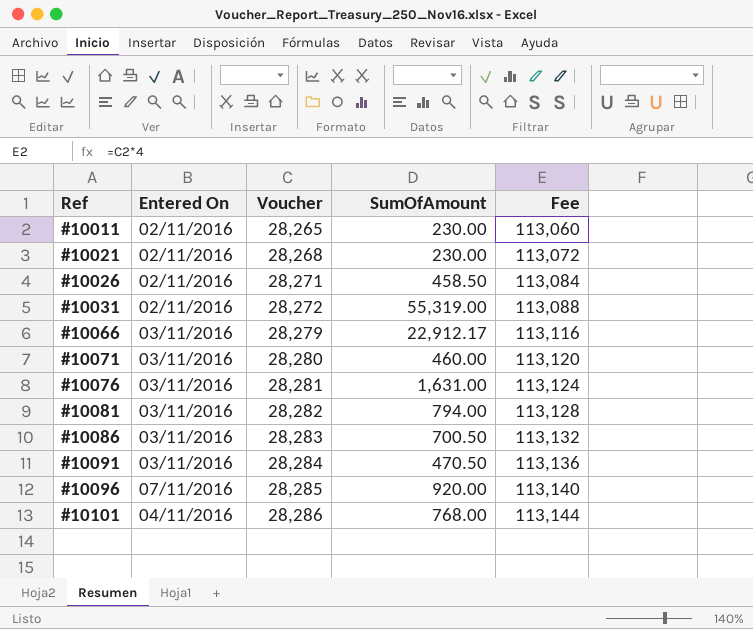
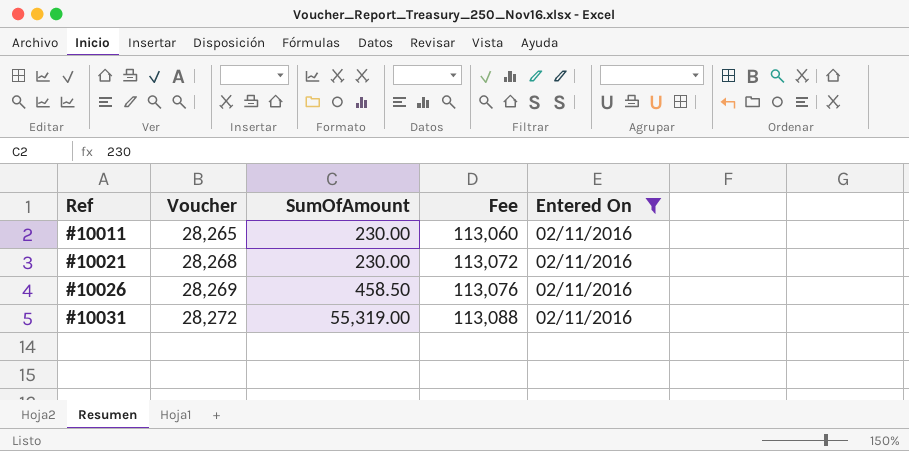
filter: none -> Entered On = 02/11/2016
column Entered On | position: 2 -> 5
#10026 | Voucher: 28,271 -> 28,269
#10026 | Fee: 113,084 -> 113,076

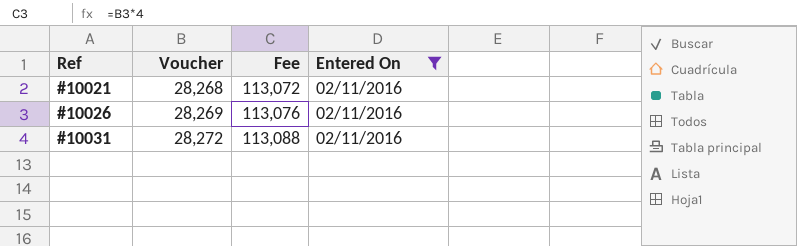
column SumOfAmount | position: 3 -> none
row #10011: 28,265 | 230.00 | 113,060 | 02/11/2016 -> none

